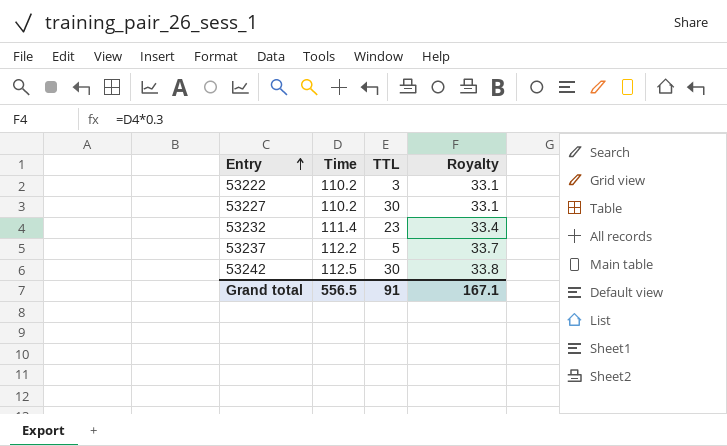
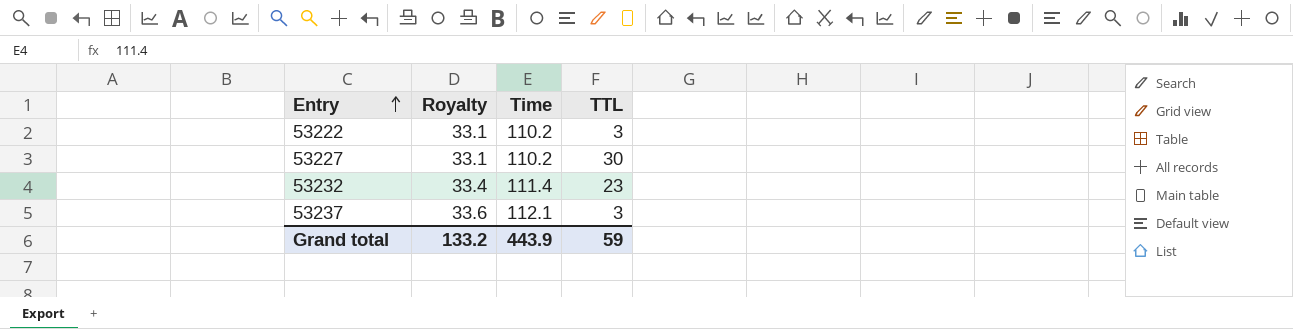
column Royalty | position: 4 -> 2
row 53242: 112.5 | 30 | 33.8 -> none
53237 | Royalty: 33.7 -> 33.6
53237 | Time: 112.2 -> 112.1
53237 | TTL: 5 -> 3
Grand total | Royalty: 167.1 -> 133.2
Grand total | Time: 556.5 -> 443.9
Grand total | TTL: 91 -> 59

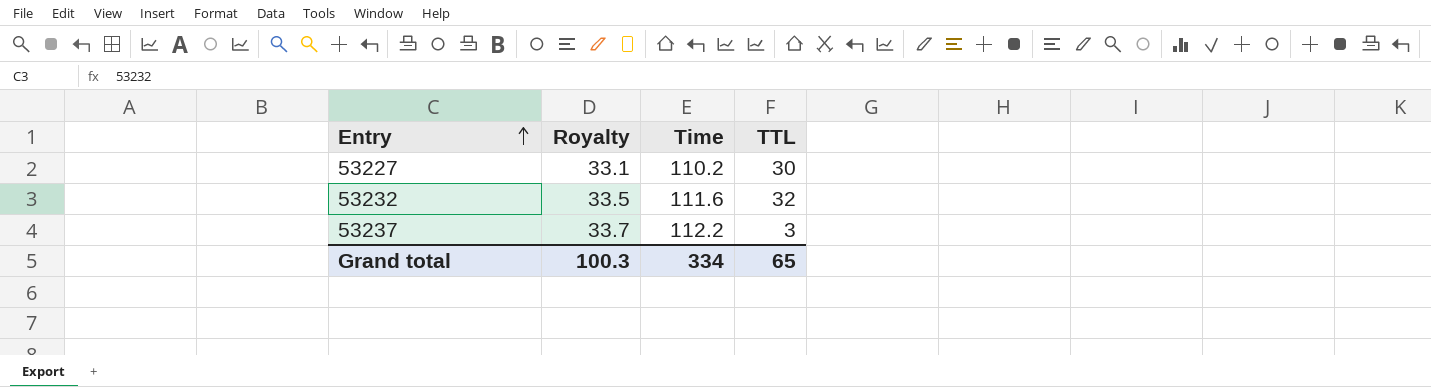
row 53222: 33.1 | 110.2 | 3 -> none
53232 | Royalty: 33.4 -> 33.5
53232 | Time: 111.4 -> 111.6
53232 | TTL: 23 -> 32
53237 | Royalty: 33.6 -> 33.7
53237 | Time: 112.1 -> 112.2
Grand total | Royalty: 133.2 -> 100.3
Grand total | Time: 443.9 -> 334
Grand total | TTL: 59 -> 65

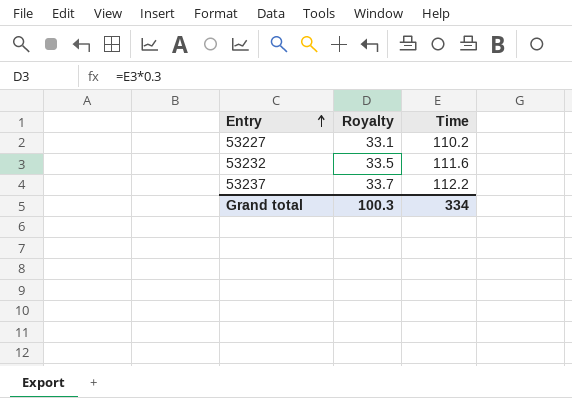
column TTL | position: 4 -> none

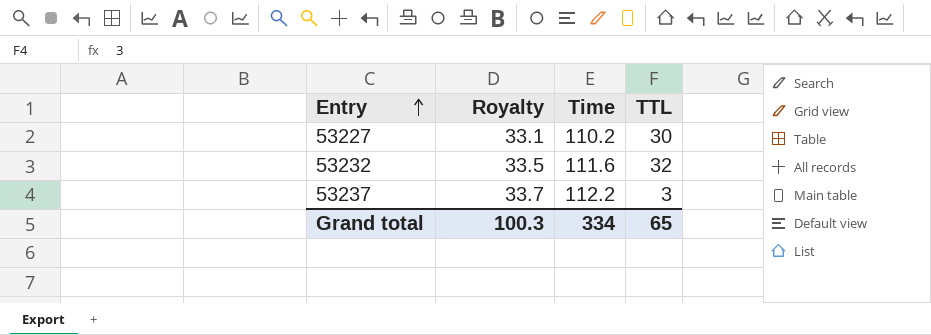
column TTL | position: none -> 4

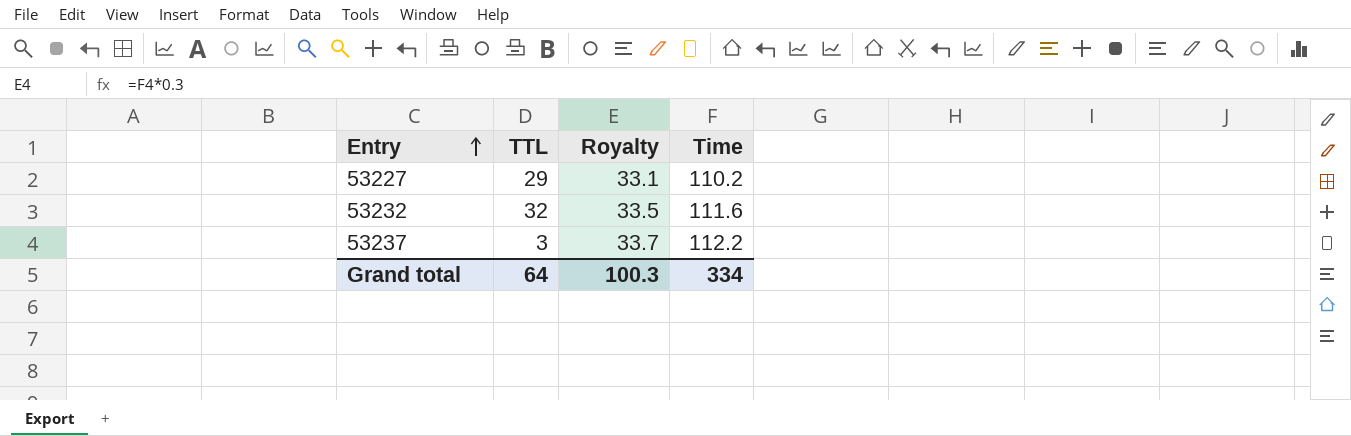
column TTL | position: 4 -> 2
53227 | TTL: 30 -> 29
Grand total | TTL: 65 -> 64

